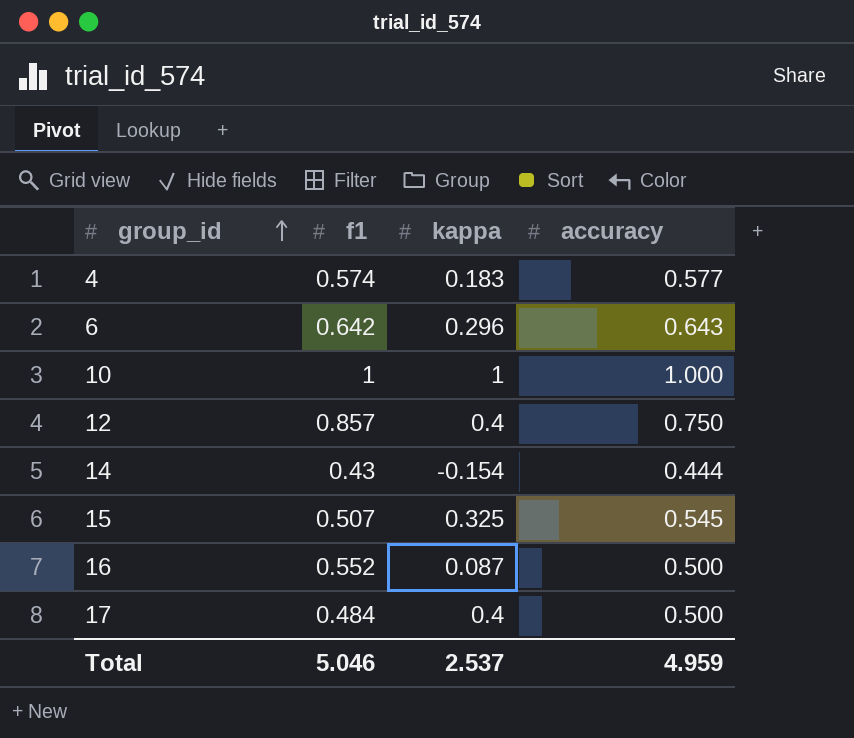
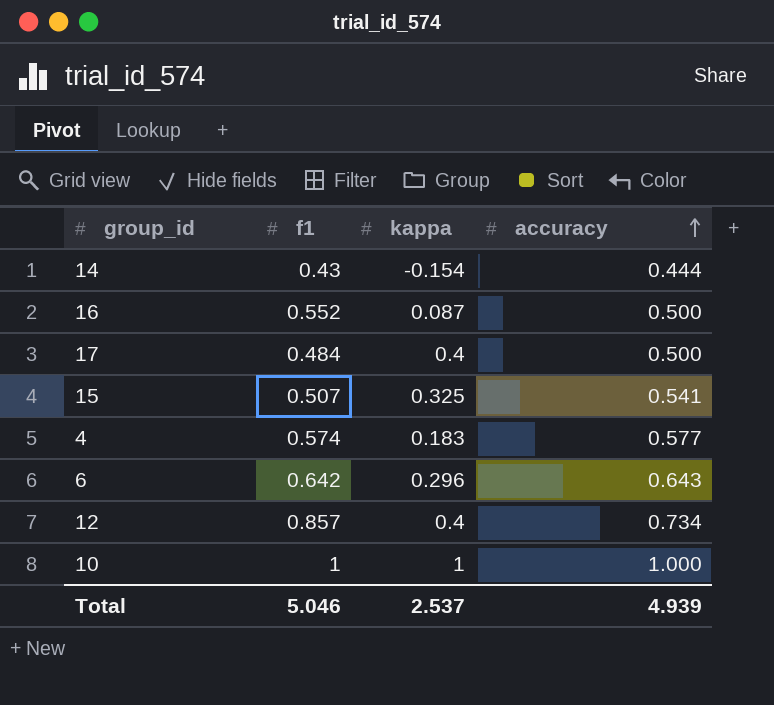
row order: group_id ascending -> accuracy ascending
15 | accuracy: 0.545 -> 0.541
12 | accuracy: 0.750 -> 0.734
Total | accuracy: 4.959 -> 4.939

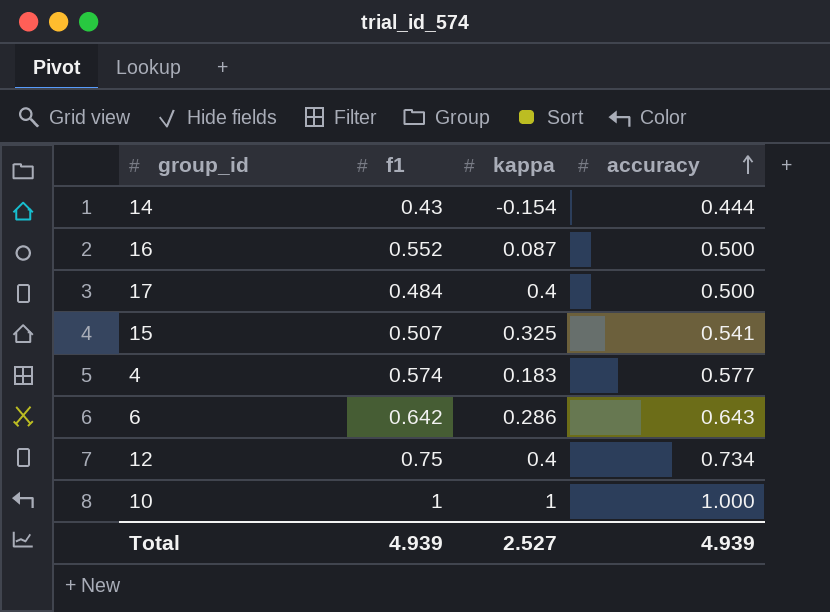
6 | kappa: 0.296 -> 0.286
12 | f1: 0.857 -> 0.75
Total | f1: 5.046 -> 4.939
Total | kappa: 2.537 -> 2.527

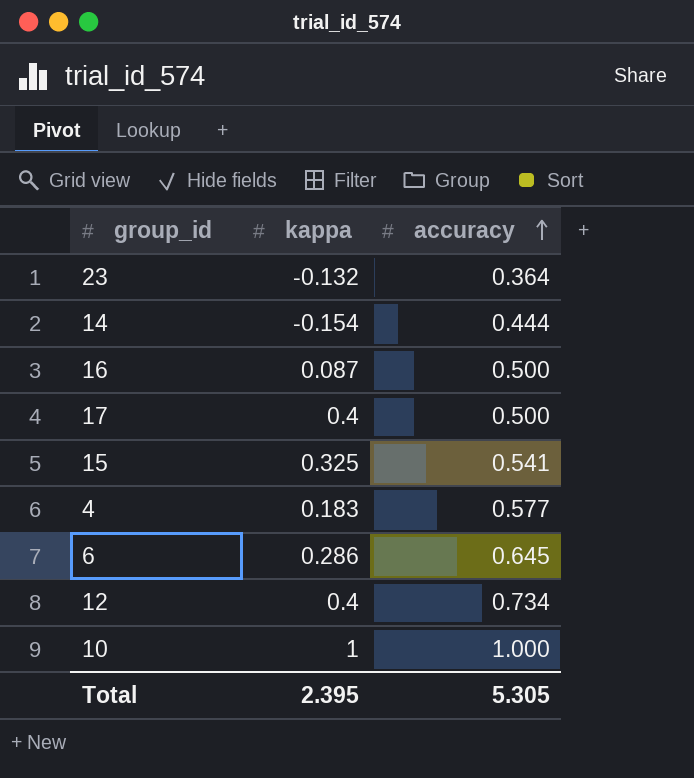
column f1 | position: 2 -> none
row 23: none -> -0.132 | 0.364
6 | accuracy: 0.643 -> 0.645
Total | kappa: 2.527 -> 2.395
Total | accuracy: 4.939 -> 5.305

